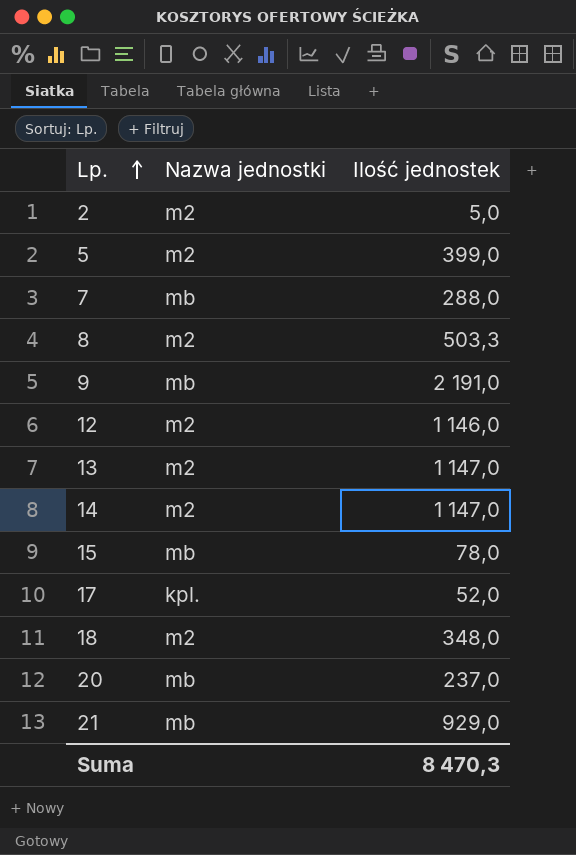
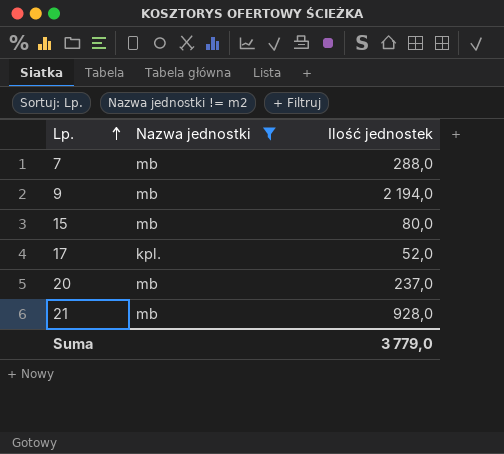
filter: none -> Nazwa jednostki != m2
9 | Ilość jednostek: 2 191,0 -> 2 194,0
15 | Ilość jednostek: 78,0 -> 80,0
21 | Ilość jednostek: 929,0 -> 928,0
Suma | Ilość jednostek: 8 470,3 -> 3 779,0

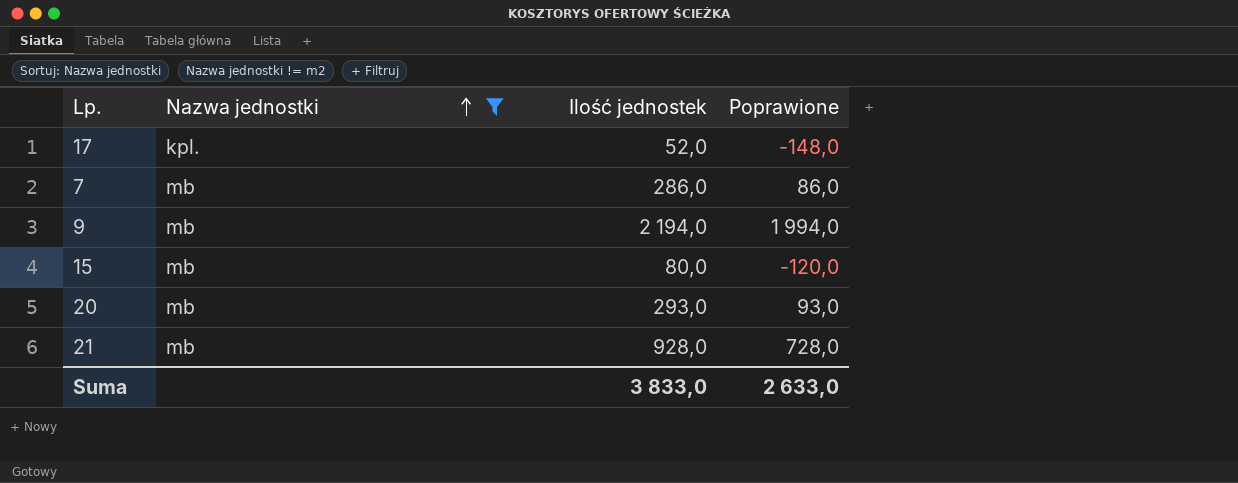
row order: Lp. ascending -> Nazwa jednostki ascending
column Poprawione | formula: none -> [Ilość jednostek] - 200
7 | Ilość jednostek: 288,0 -> 286,0
20 | Ilość jednostek: 237,0 -> 293,0
Suma | Ilość jednostek: 3 779,0 -> 3 833,0

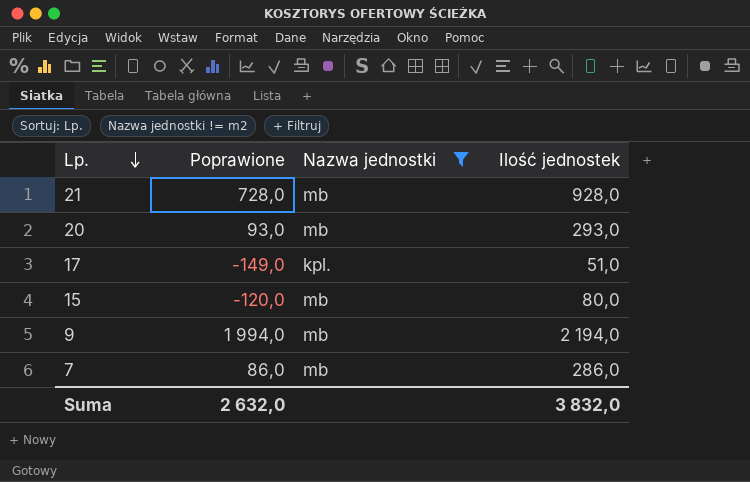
row order: Nazwa jednostki ascending -> Lp. descending
column Poprawione | position: 4 -> 2
17 | Poprawione: -148,0 -> -149,0
17 | Ilość jednostek: 52,0 -> 51,0
Suma | Poprawione: 2 633,0 -> 2 632,0
Suma | Ilość jednostek: 3 833,0 -> 3 832,0

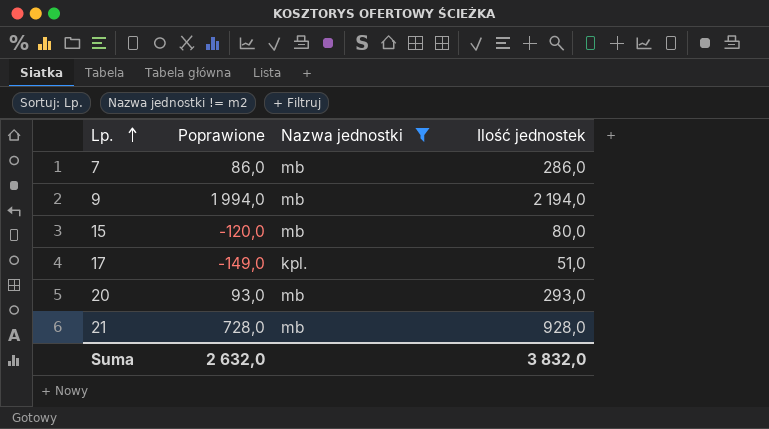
row order: Lp. descending -> Lp. ascending

